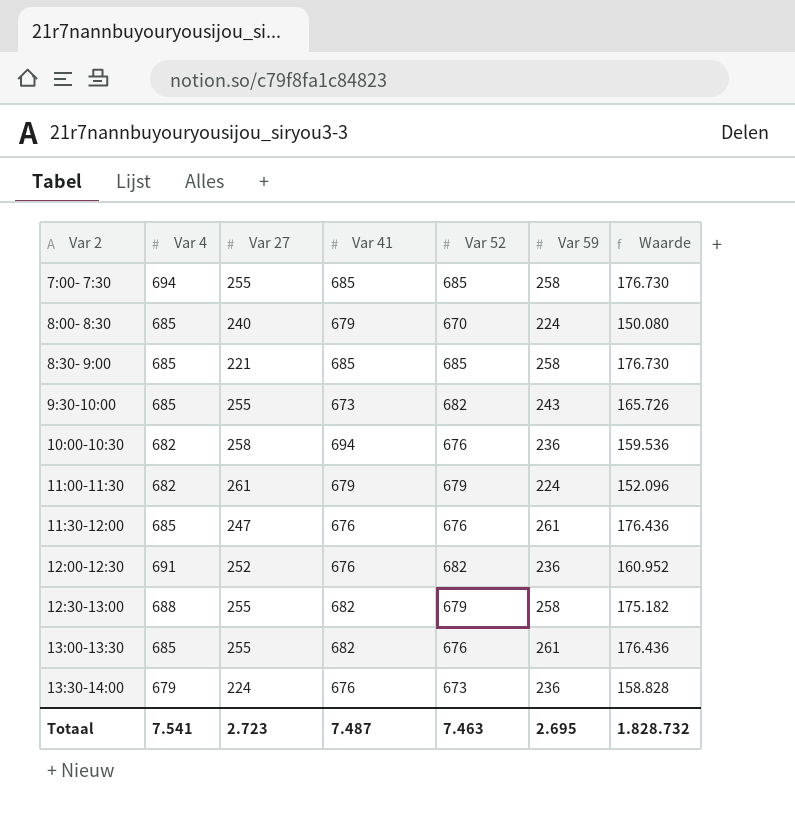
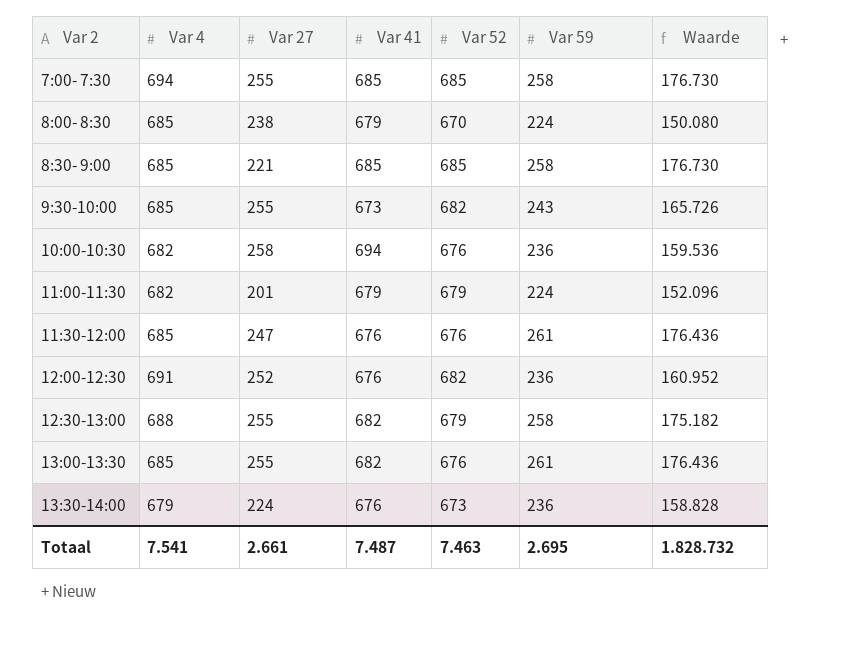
8:00- 8:30 | Var 27: 240 -> 238
11:00-11:30 | Var 27: 261 -> 201
Totaal | Var 27: 2.723 -> 2.661

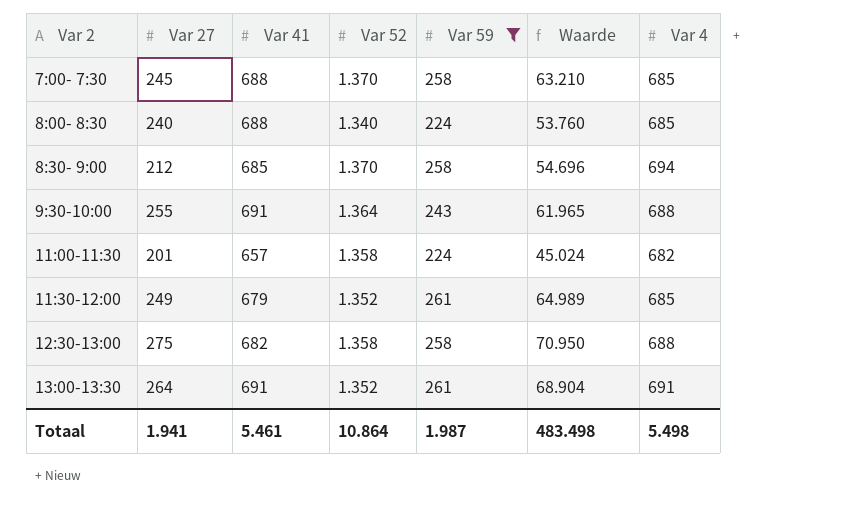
filter: none -> Var 59 != 236
column Waarde | formula: [Var 52] * [Var 59] -> [Var 27] * [Var 59]
column Var 4 | position: 2 -> 7
7:00- 7:30 | Var 27: 255 -> 245
7:00- 7:30 | Var 41: 685 -> 688
7:00- 7:30 | Var 52: 685 -> 1.370
7:00- 7:30 | Var 4: 694 -> 685
8:00- 8:30 | Var 27: 238 -> 240
8:00- 8:30 | Var 41: 679 -> 688
8:00- 8:30 | Var 52: 670 -> 1.340
8:30- 9:00 | Var 27: 221 -> 212
8:30- 9:00 | Var 52: 685 -> 1.370
8:30- 9:00 | Var 4: 685 -> 694
9:30-10:00 | Var 41: 673 -> 691
9:30-10:00 | Var 52: 682 -> 1.364
9:30-10:00 | Var 4: 685 -> 688
11:00-11:30 | Var 41: 679 -> 657
11:00-11:30 | Var 52: 679 -> 1.358
11:30-12:00 | Var 27: 247 -> 249
11:30-12:00 | Var 41: 676 -> 679
11:30-12:00 | Var 52: 676 -> 1.352
12:30-13:00 | Var 27: 255 -> 275
12:30-13:00 | Var 52: 679 -> 1.358
13:00-13:30 | Var 27: 255 -> 264
13:00-13:30 | Var 41: 682 -> 691
13:00-13:30 | Var 52: 676 -> 1.352
13:00-13:30 | Var 4: 685 -> 691
Totaal | Var 27: 2.661 -> 1.941
Totaal | Var 41: 7.487 -> 5.461
Totaal | Var 52: 7.463 -> 10.864
Totaal | Var 59: 2.695 -> 1.987
Totaal | Waarde: 1.828.732 -> 483.498
Totaal | Var 4: 7.541 -> 5.498

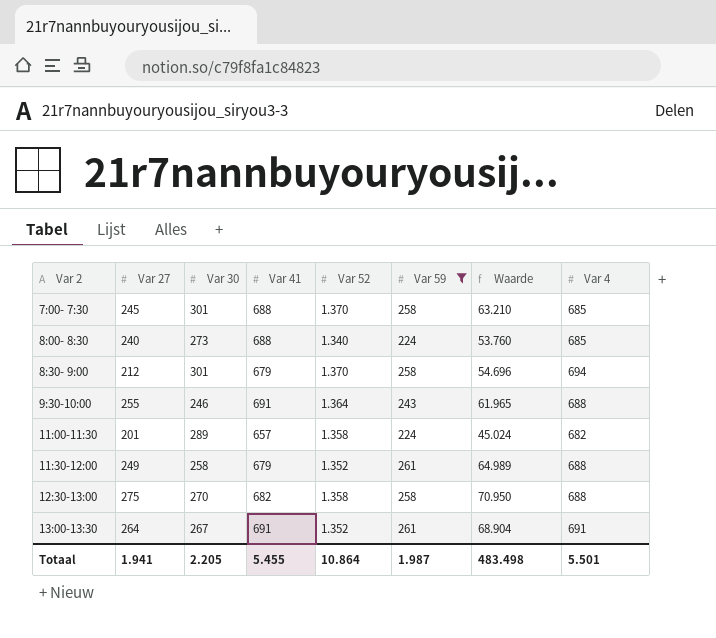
column Var 30 | position: none -> 3
8:30- 9:00 | Var 41: 685 -> 679
11:30-12:00 | Var 4: 685 -> 688
Totaal | Var 41: 5.461 -> 5.455
Totaal | Var 4: 5.498 -> 5.501

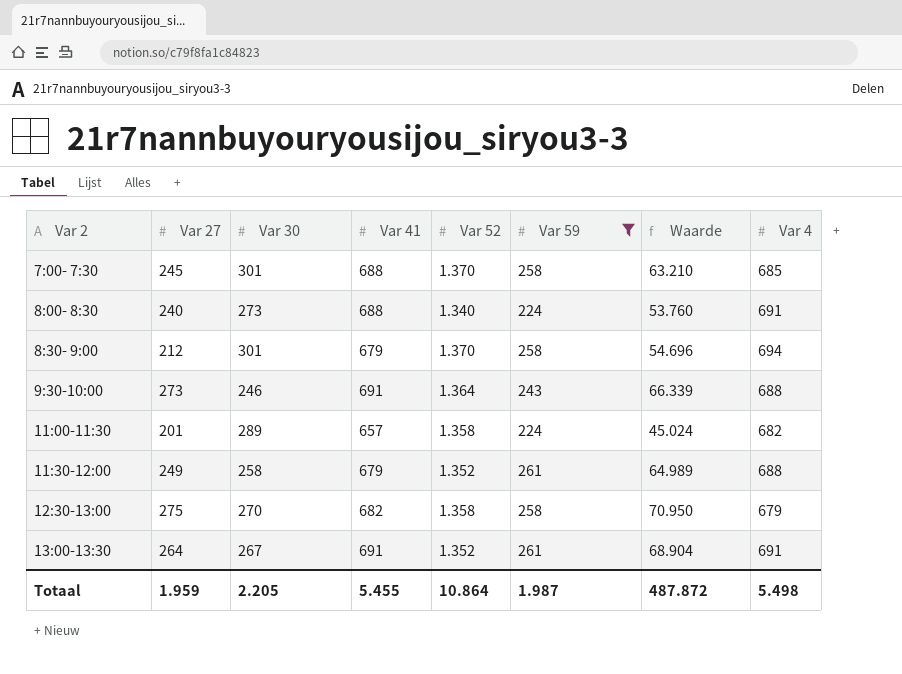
8:00- 8:30 | Var 4: 685 -> 691
9:30-10:00 | Var 27: 255 -> 273
9:30-10:00 | Waarde: 61.965 -> 66.339
12:30-13:00 | Var 4: 688 -> 679
Totaal | Var 27: 1.941 -> 1.959
Totaal | Waarde: 483.498 -> 487.872
Totaal | Var 4: 5.501 -> 5.498

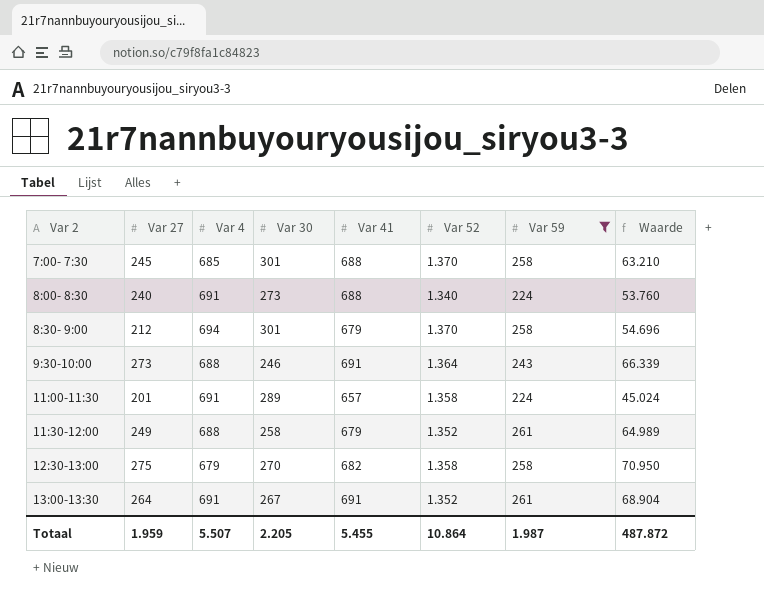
column Var 4 | position: 8 -> 3
11:00-11:30 | Var 4: 682 -> 691
Totaal | Var 4: 5.498 -> 5.507

